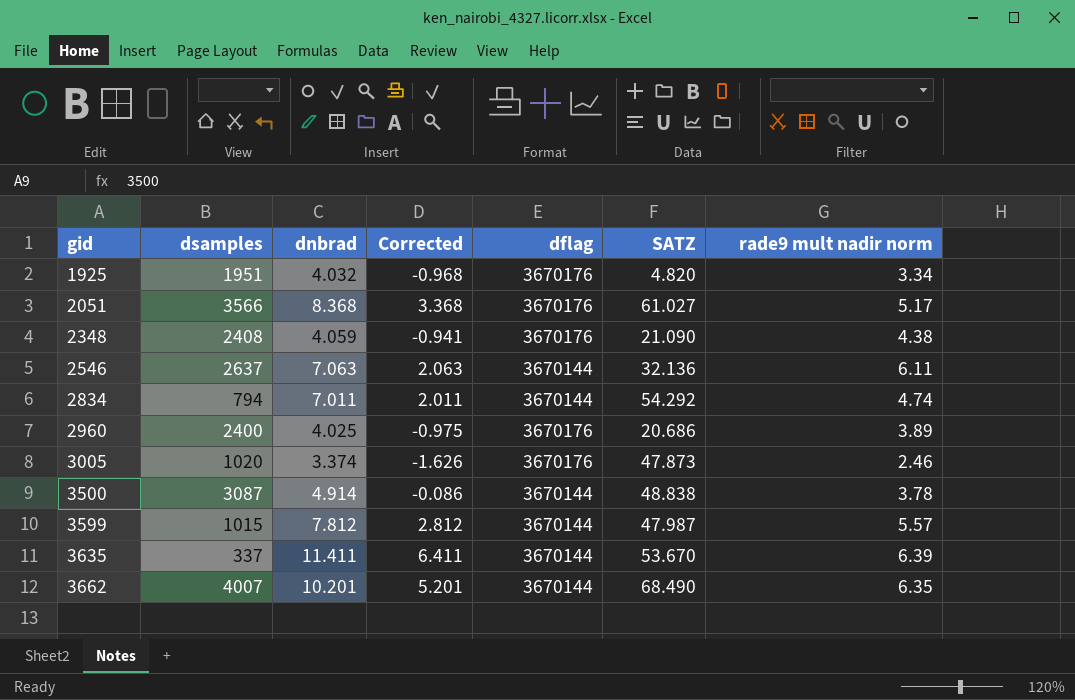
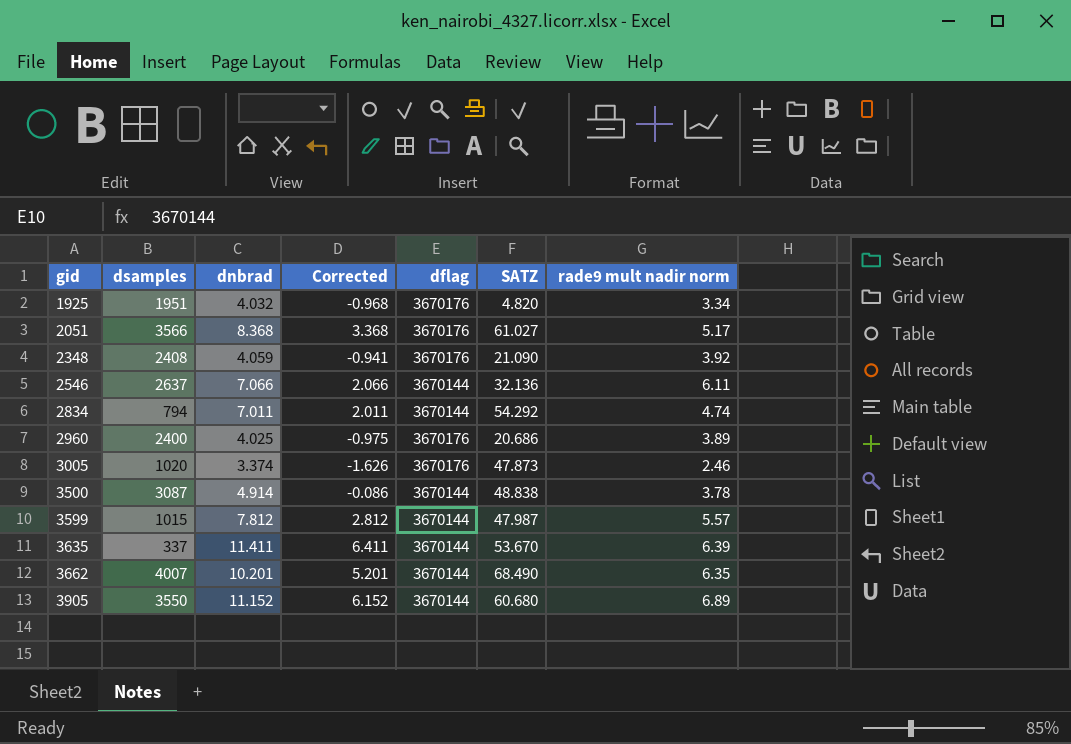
2348 | rade9 mult nadir norm: 4.38 -> 3.92
2546 | dnbrad: 7.063 -> 7.066
2546 | Corrected: 2.063 -> 2.066
row 3905: none -> 3550 | 11.152 | 6.152 | 3670144 | 60.680 | 6.89

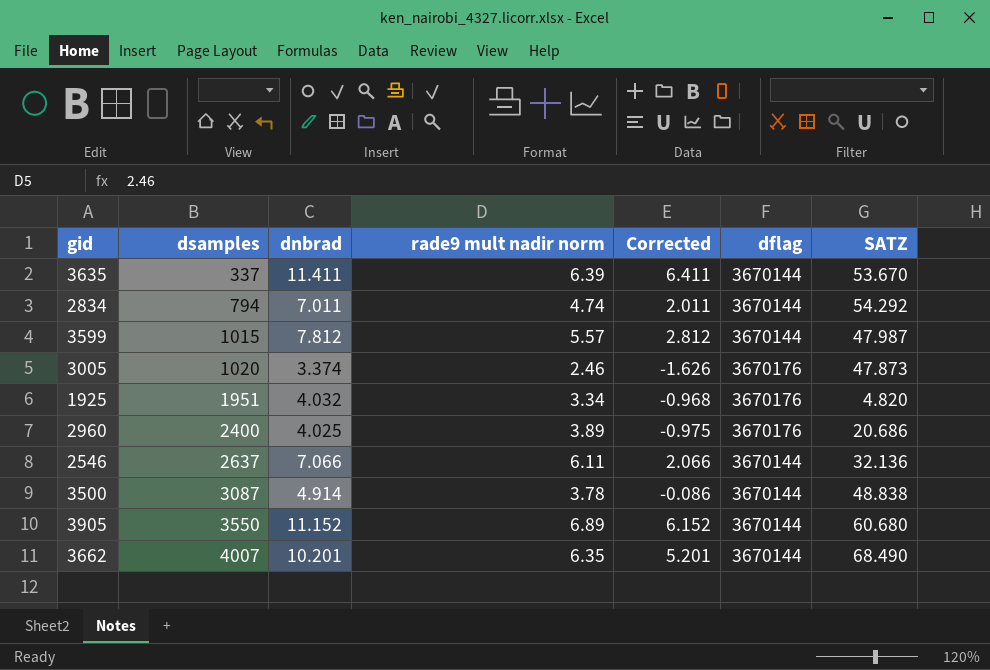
row order: gid ascending -> dsamples ascending
column rade9 mult nadir norm | position: 7 -> 4
row 2051: 3566 | 8.368 | 3.368 | 3670176 | 61.027 | 5.17 -> none
row 2348: 2408 | 4.059 | -0.941 | 3670176 | 21.090 | 3.92 -> none

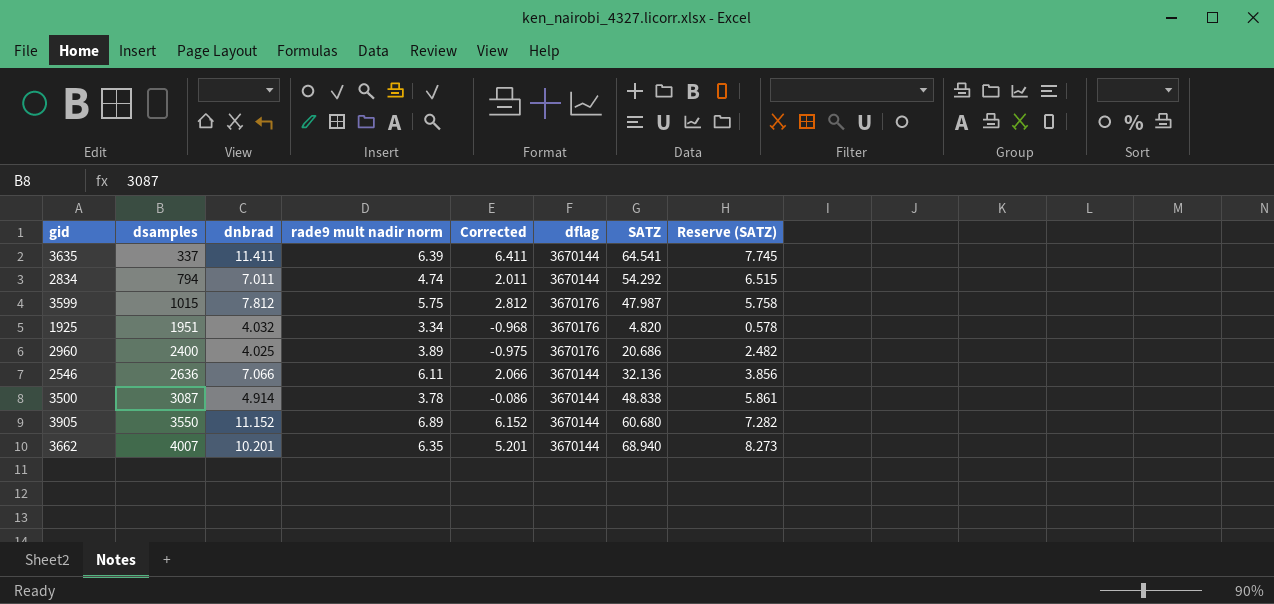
column Reserve (SATZ) | formula: none -> [SATZ] * 0.12
row 3005: 1020 | 3.374 | 2.46 | -1.626 | 3670176 | 47.873 -> none
3635 | SATZ: 53.670 -> 64.541
3599 | rade9 mult nadir norm: 5.57 -> 5.75
3599 | dflag: 3670144 -> 3670176
2546 | dsamples: 2637 -> 2636
3662 | SATZ: 68.490 -> 68.940

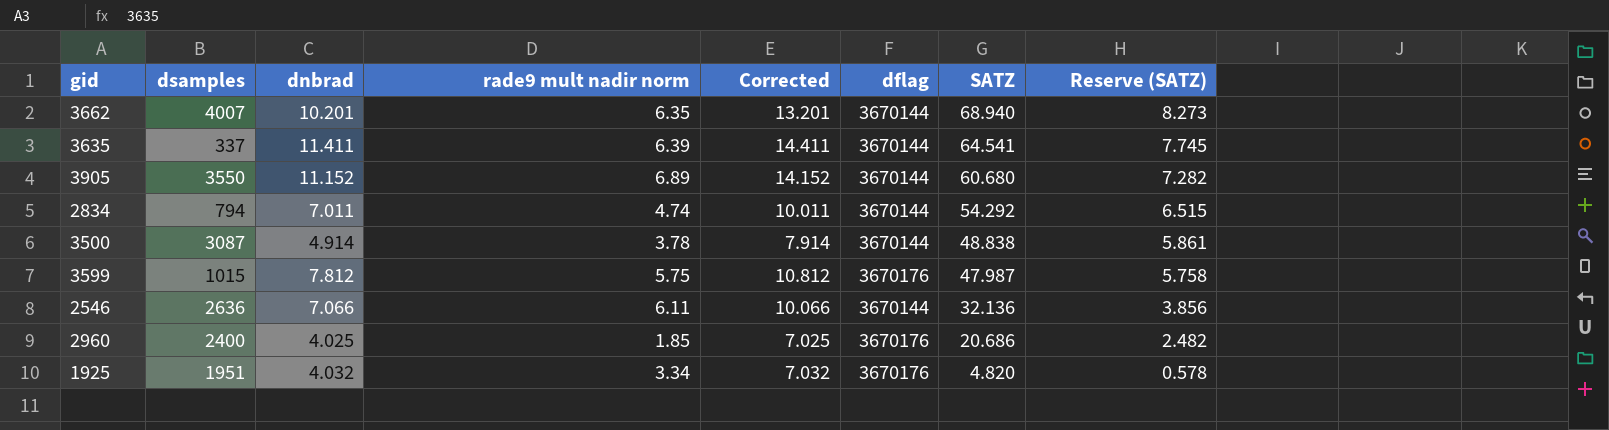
row order: dsamples ascending -> SATZ descending
column Corrected | formula: [dnbrad] - 5 -> [dnbrad] + 3
2960 | rade9 mult nadir norm: 3.89 -> 1.85

